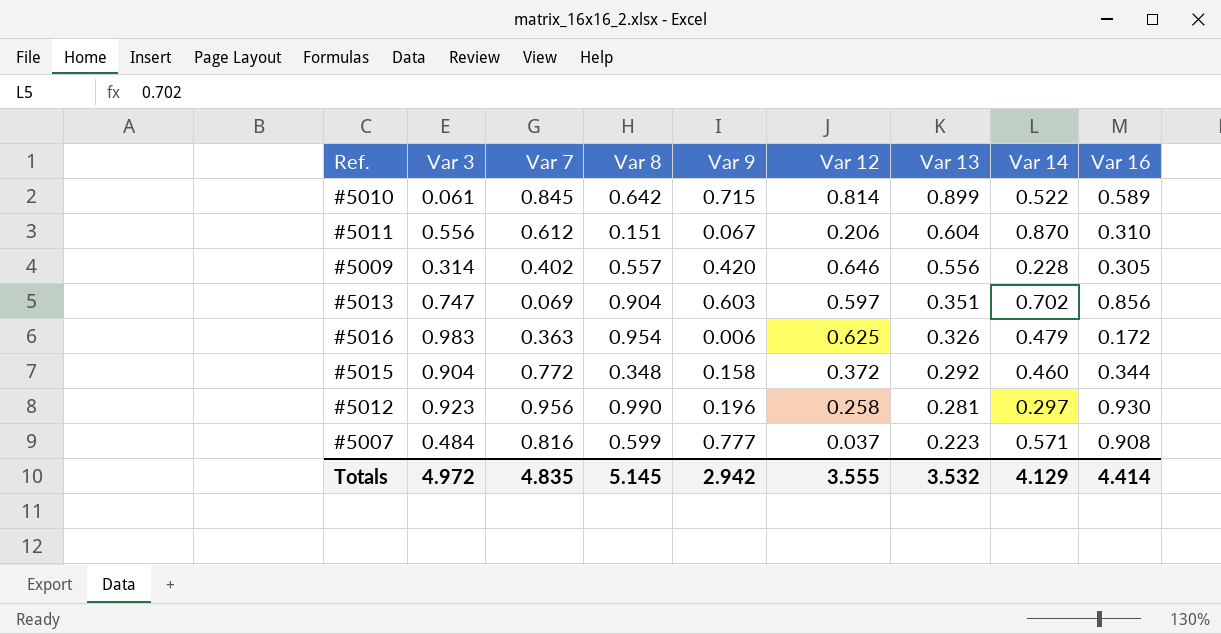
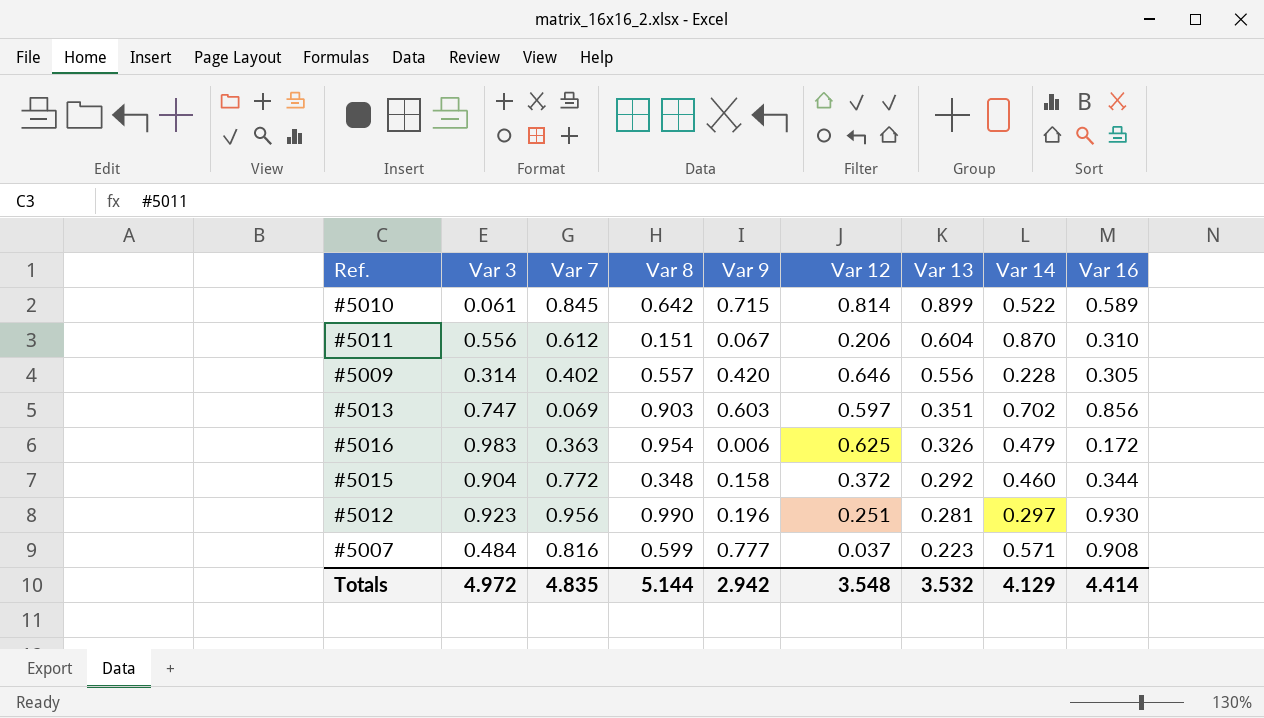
#5013 | Var 8: 0.904 -> 0.903
#5012 | Var 12: 0.258 -> 0.251
Totals | Var 8: 5.145 -> 5.144
Totals | Var 12: 3.555 -> 3.548

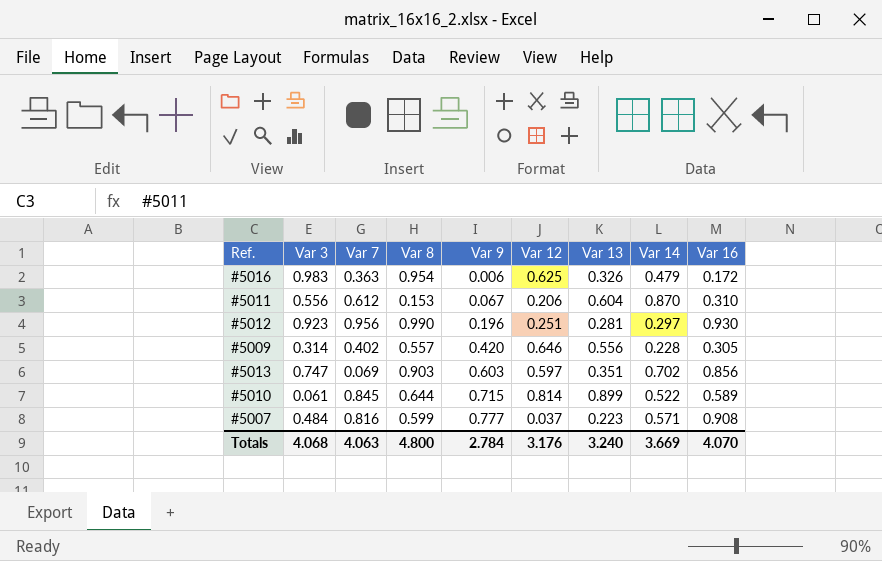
row order: Var 13 descending -> Var 9 ascending
row #5015: 0.904 | 0.772 | 0.348 | 0.158 | 0.372 | 0.292 | 0.460 | 0.344 -> none
#5011 | Var 8: 0.151 -> 0.153
#5010 | Var 8: 0.642 -> 0.644
Totals | Var 3: 4.972 -> 4.068
Totals | Var 7: 4.835 -> 4.063
Totals | Var 8: 5.144 -> 4.800
Totals | Var 9: 2.942 -> 2.784
Totals | Var 12: 3.548 -> 3.176
Totals | Var 13: 3.532 -> 3.240
Totals | Var 14: 4.129 -> 3.669
Totals | Var 16: 4.414 -> 4.070

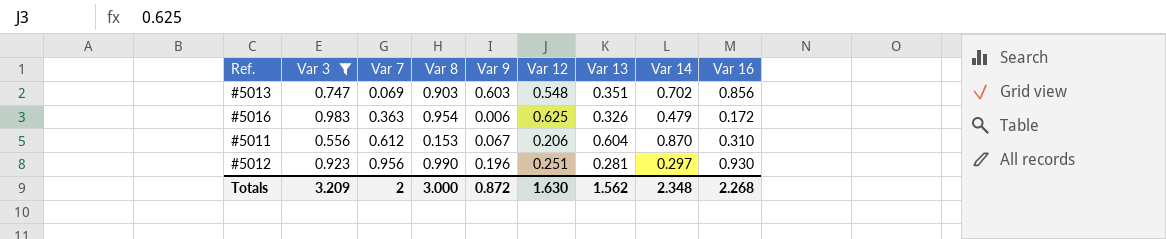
filter: none -> Var 3 >= 0.556
row order: Var 9 ascending -> Var 7 ascending
#5013 | Var 12: 0.597 -> 0.548
Totals | Var 3: 4.068 -> 3.209
Totals | Var 7: 4.063 -> 2
Totals | Var 8: 4.800 -> 3.000
Totals | Var 9: 2.784 -> 0.872
Totals | Var 12: 3.176 -> 1.630
Totals | Var 13: 3.240 -> 1.562
Totals | Var 14: 3.669 -> 2.348
Totals | Var 16: 4.070 -> 2.268

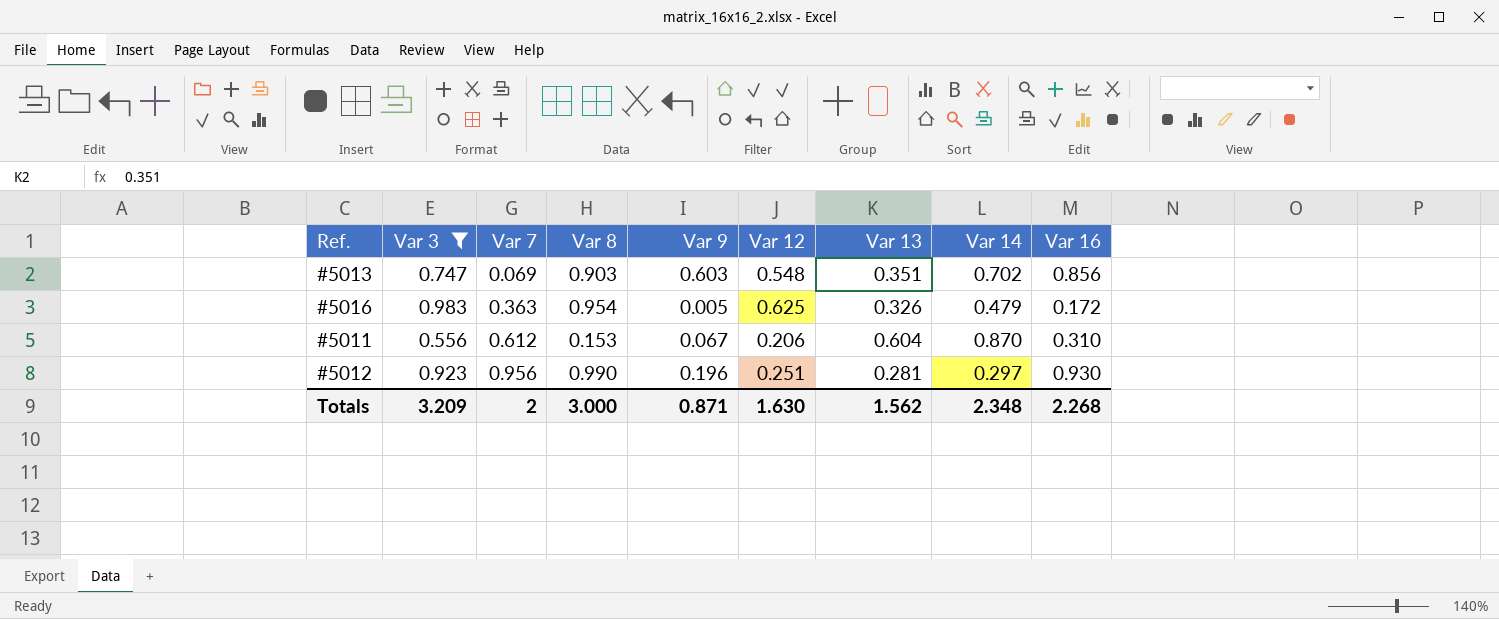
#5016 | Var 9: 0.006 -> 0.005
Totals | Var 9: 0.872 -> 0.871

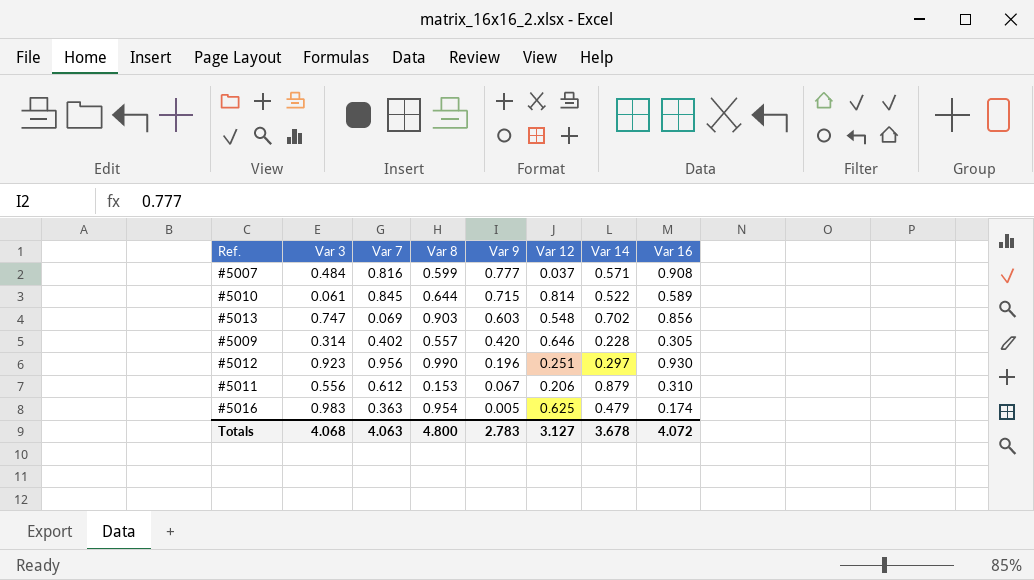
filter: Var 3 >= 0.556 -> none
row order: Var 7 ascending -> Var 9 descending
column Var 13 | position: 7 -> none
#5011 | Var 14: 0.870 -> 0.879
#5016 | Var 16: 0.172 -> 0.174
Totals | Var 3: 3.209 -> 4.068
Totals | Var 7: 2 -> 4.063
Totals | Var 8: 3.000 -> 4.800
Totals | Var 9: 0.871 -> 2.783
Totals | Var 12: 1.630 -> 3.127
Totals | Var 14: 2.348 -> 3.678
Totals | Var 16: 2.268 -> 4.072

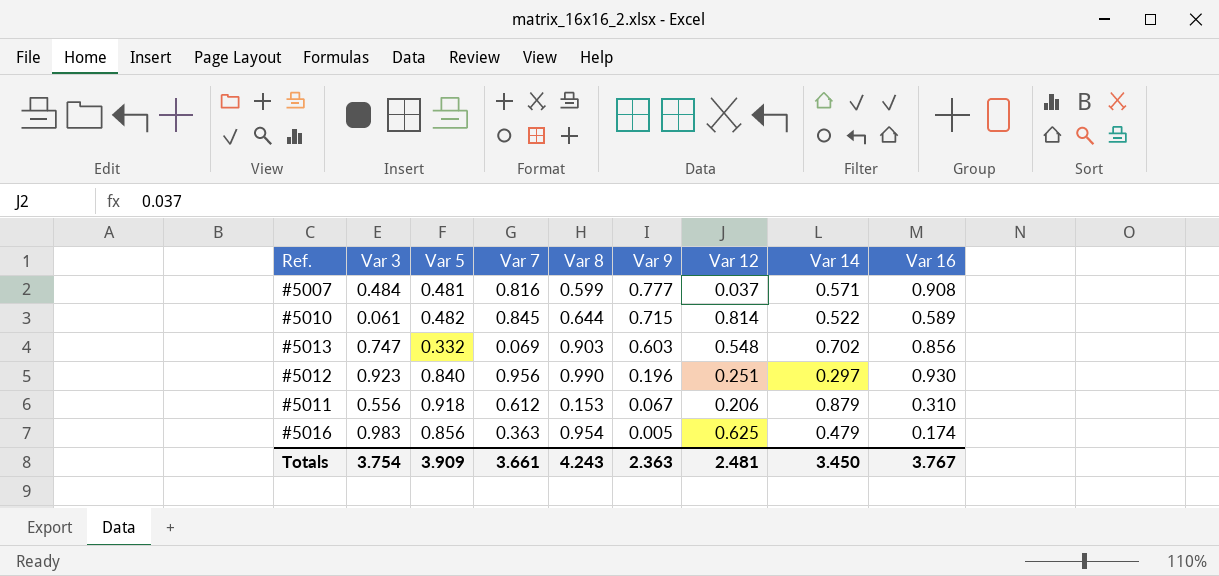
column Var 5 | position: none -> 3
row #5009: 0.314 | 0.402 | 0.557 | 0.420 | 0.646 | 0.228 | 0.305 -> none
Totals | Var 3: 4.068 -> 3.754
Totals | Var 7: 4.063 -> 3.661
Totals | Var 8: 4.800 -> 4.243
Totals | Var 9: 2.783 -> 2.363
Totals | Var 12: 3.127 -> 2.481
Totals | Var 14: 3.678 -> 3.450
Totals | Var 16: 4.072 -> 3.767

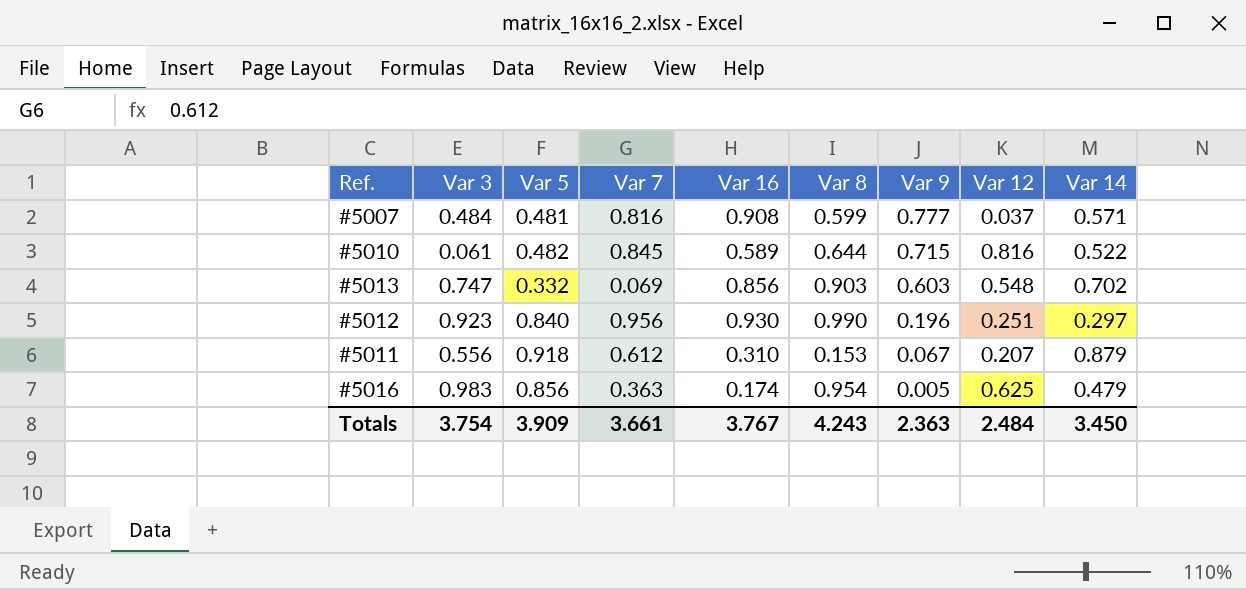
column Var 16 | position: 9 -> 5
#5010 | Var 12: 0.814 -> 0.816
#5011 | Var 12: 0.206 -> 0.207
Totals | Var 12: 2.481 -> 2.484

